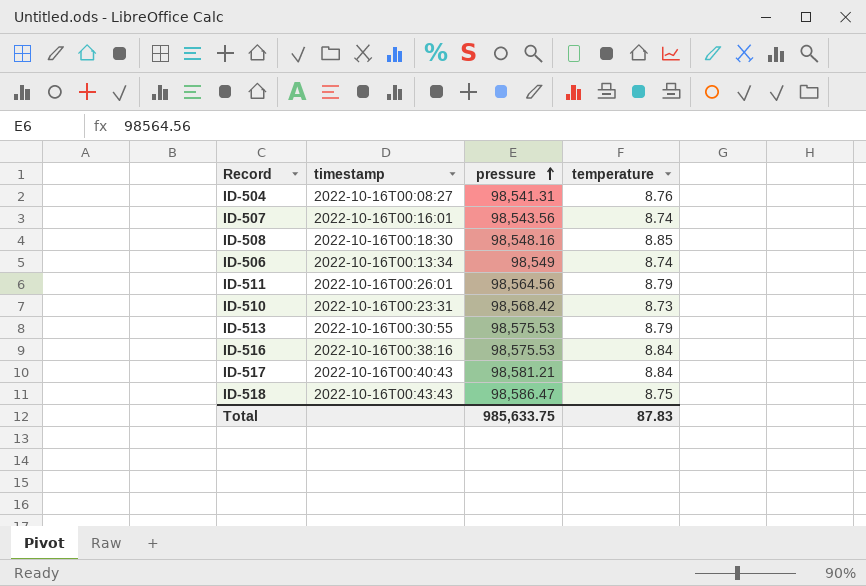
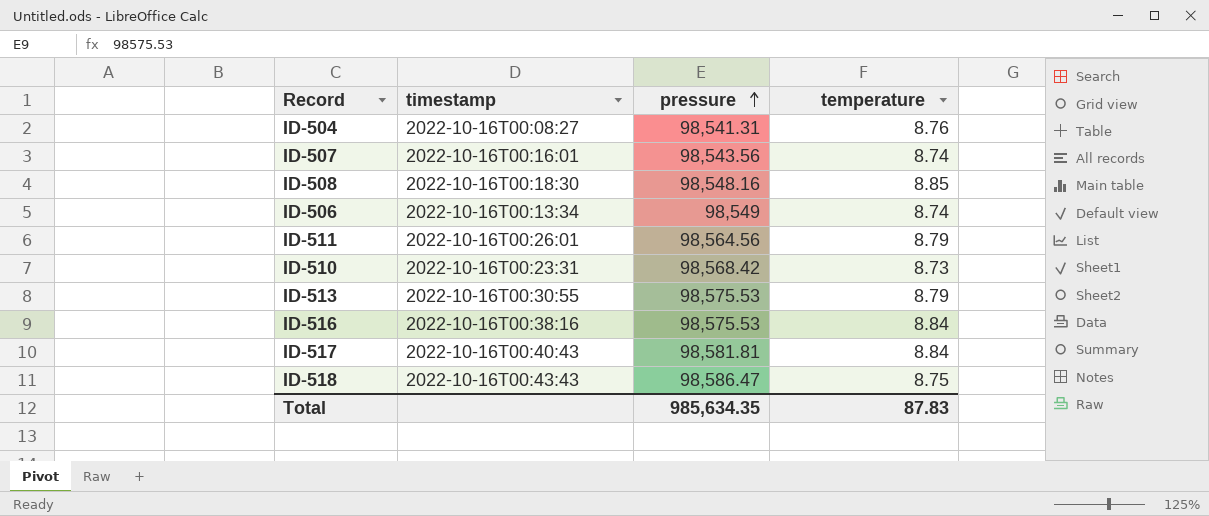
ID-517 | pressure: 98,581.21 -> 98,581.81
Total | pressure: 985,633.75 -> 985,634.35

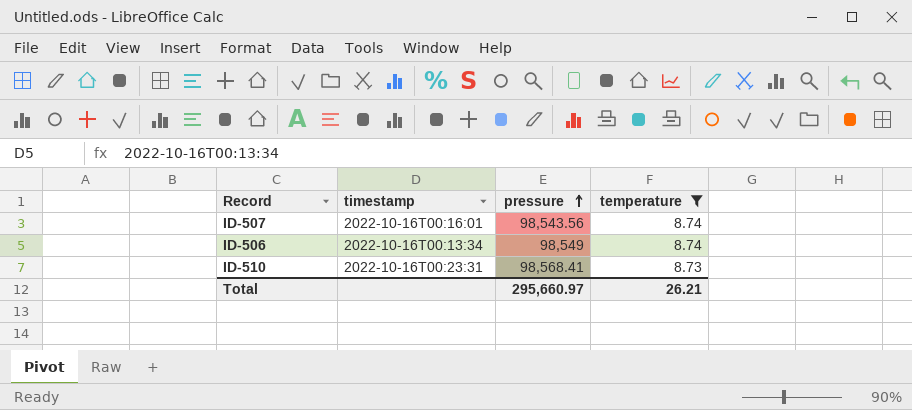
filter: none -> temperature <= 8.74
ID-510 | pressure: 98,568.42 -> 98,568.41
Total | pressure: 985,634.35 -> 295,660.97
Total | temperature: 87.83 -> 26.21

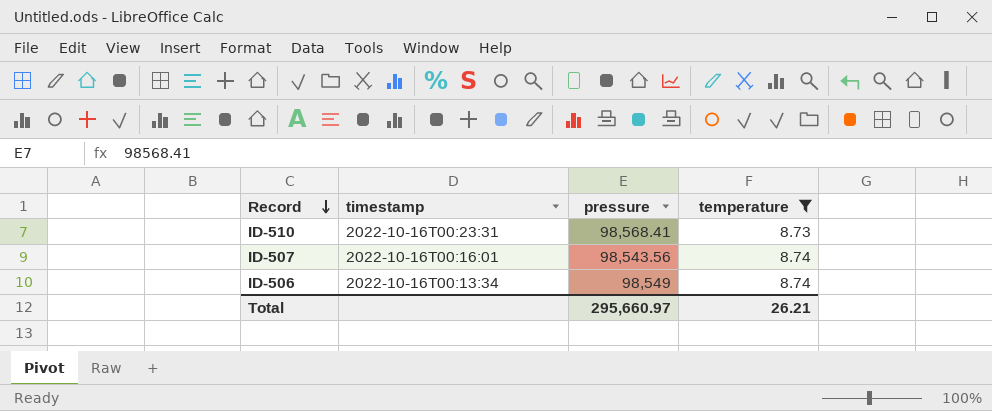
row order: pressure ascending -> Record descending

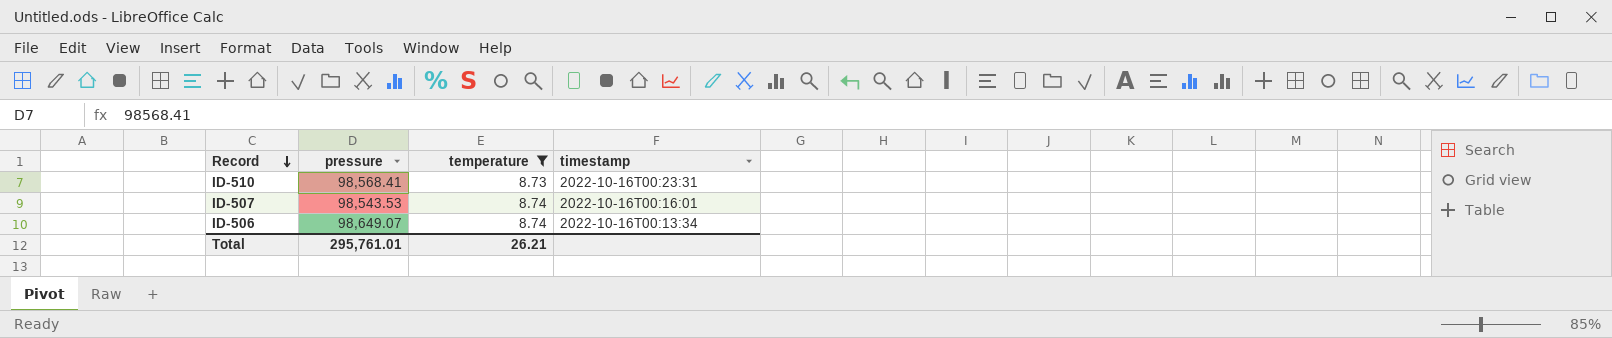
column timestamp | position: 2 -> 4
ID-507 | pressure: 98,543.56 -> 98,543.53
ID-506 | pressure: 98,549 -> 98,649.07
Total | pressure: 295,660.97 -> 295,761.01

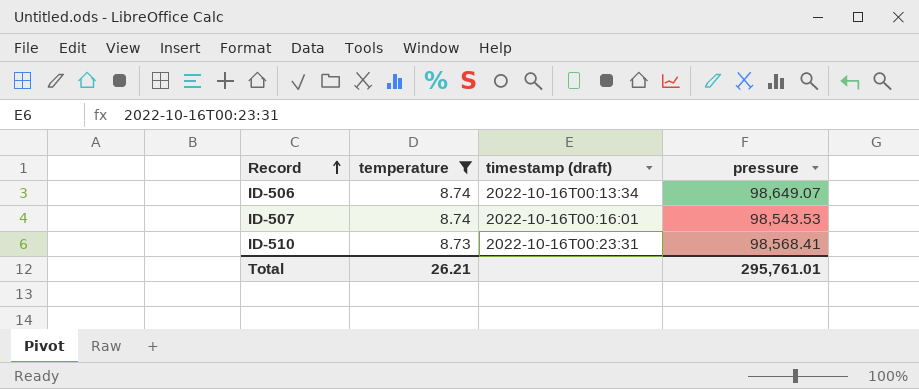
row order: Record descending -> Record ascending
column name: timestamp -> timestamp (draft)
column pressure | position: 2 -> 4

